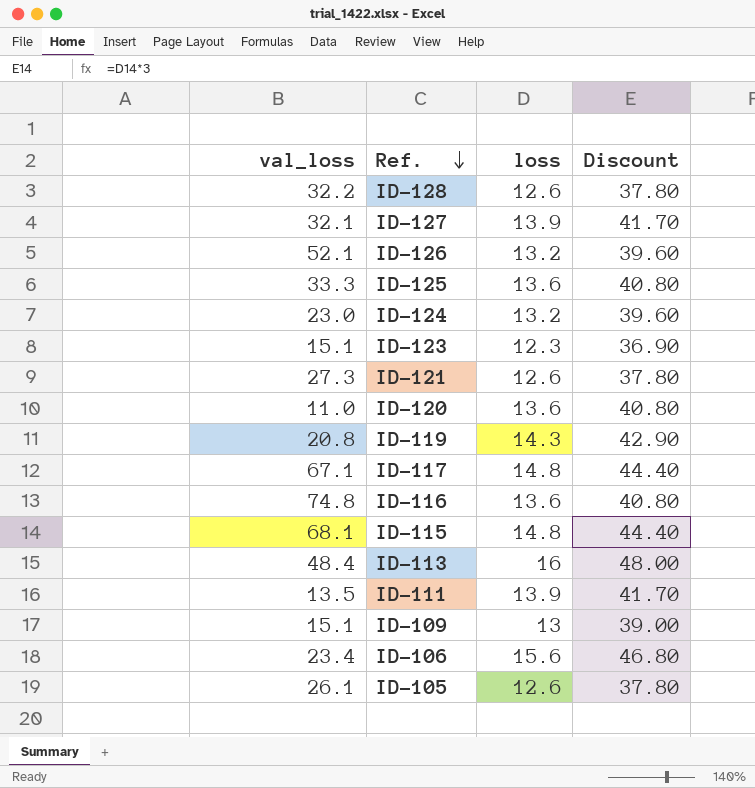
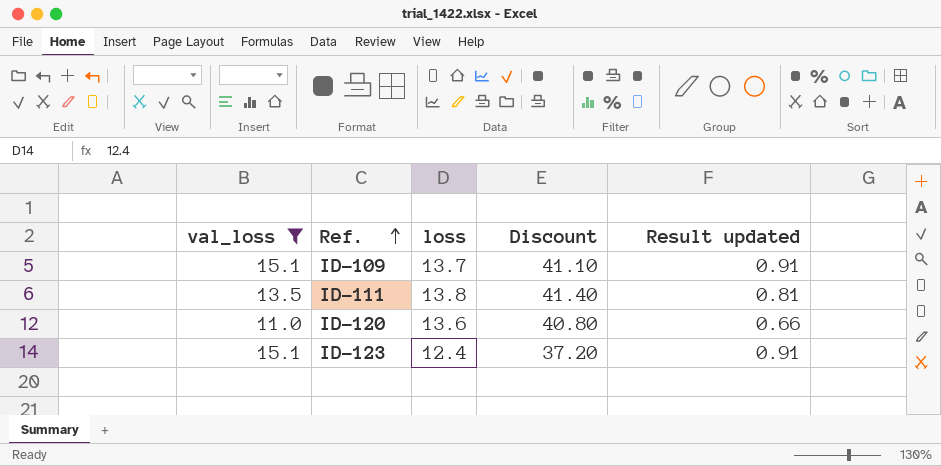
filter: none -> val_loss <= 15.1
row order: Ref. descending -> Ref. ascending
column Result updated | formula: none -> [val_loss] * 0.06
ID-109 | loss: 13 -> 13.7
ID-109 | Discount: 39.00 -> 41.10
ID-111 | loss: 13.9 -> 13.8
ID-111 | Discount: 41.70 -> 41.40
ID-123 | loss: 12.3 -> 12.4
ID-123 | Discount: 36.90 -> 37.20

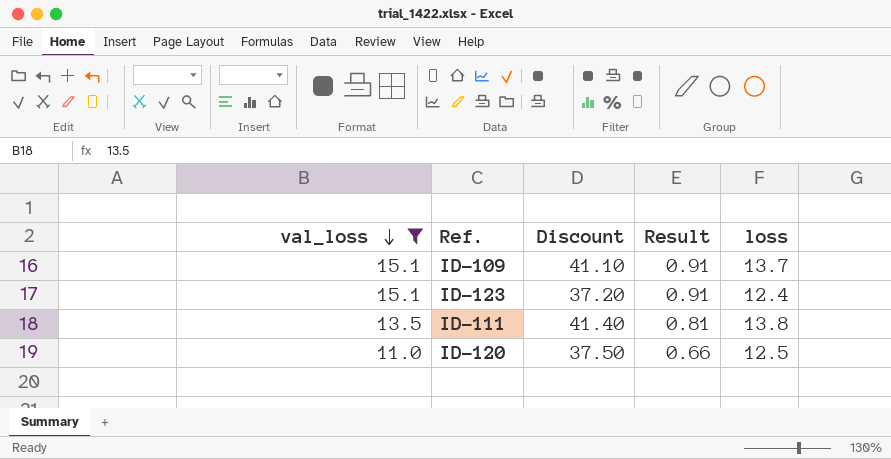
row order: Ref. ascending -> val_loss descending
column name: Result updated -> Result
column loss | position: 3 -> 5
ID-120 | Discount: 40.80 -> 37.50
ID-120 | loss: 13.6 -> 12.5

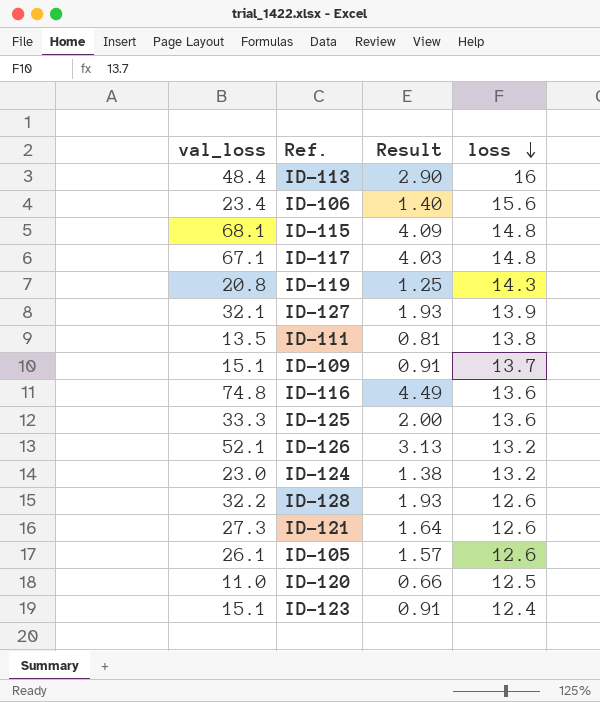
filter: val_loss <= 15.1 -> none
row order: val_loss descending -> loss descending
column Discount | formula: [loss] * 3 -> none

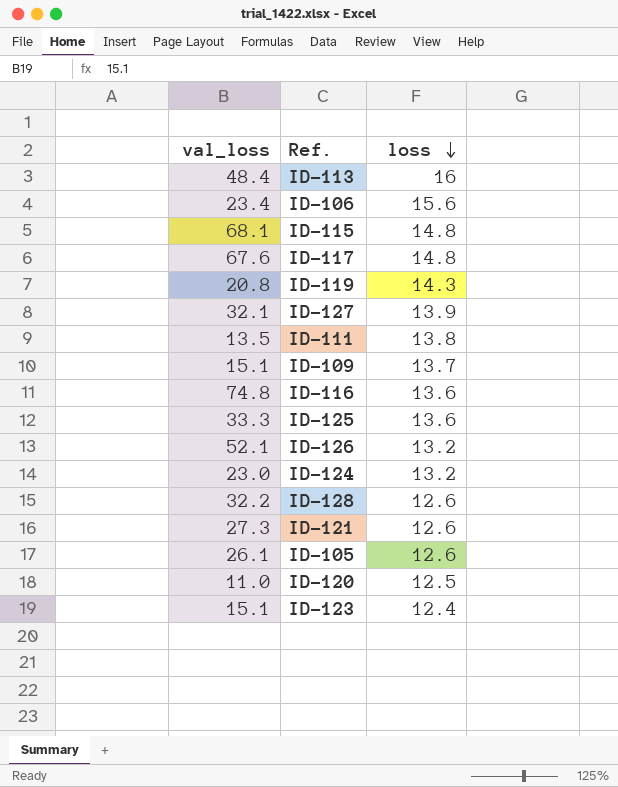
column Result | formula: [val_loss] * 0.06 -> none
ID-117 | val_loss: 67.1 -> 67.6

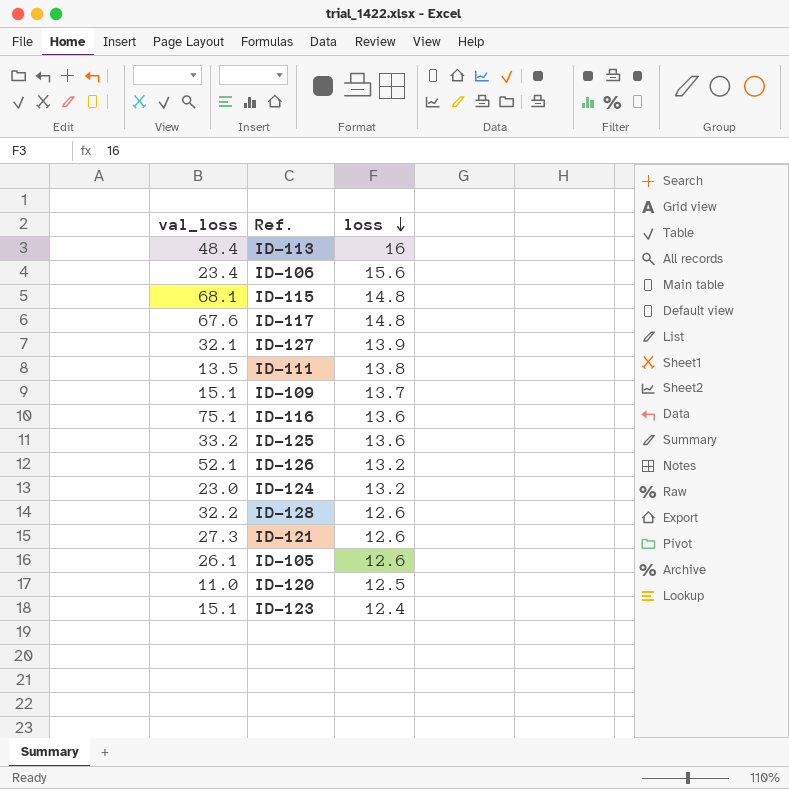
row ID-119: 20.8 | 14.3 -> none
ID-116 | val_loss: 74.8 -> 75.1
ID-125 | val_loss: 33.3 -> 33.2

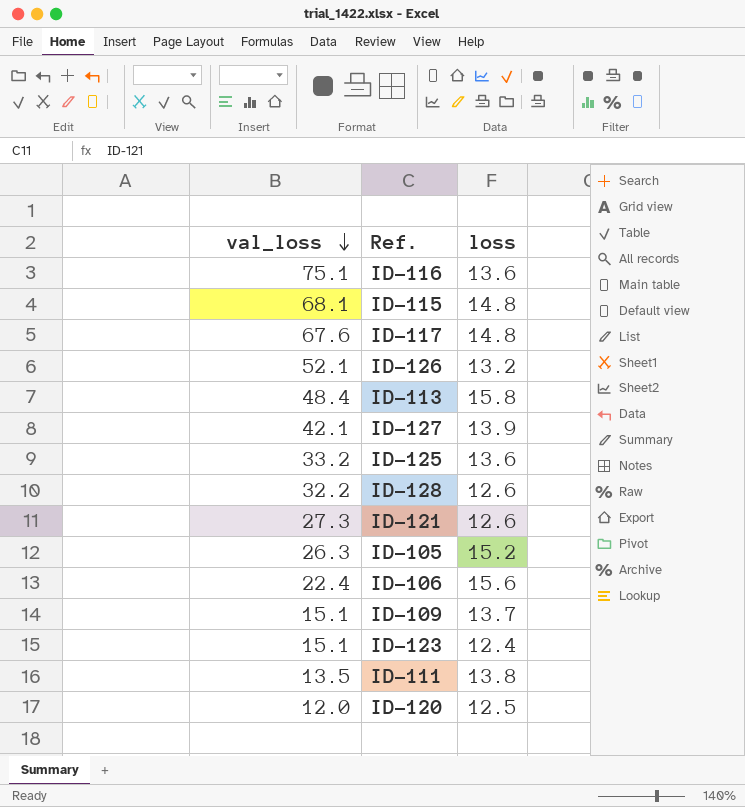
row order: loss descending -> val_loss descending
row ID-124: 23.0 | 13.2 -> none
ID-113 | loss: 16 -> 15.8
ID-127 | val_loss: 32.1 -> 42.1
ID-105 | val_loss: 26.1 -> 26.3
ID-105 | loss: 12.6 -> 15.2
ID-106 | val_loss: 23.4 -> 22.4
ID-120 | val_loss: 11.0 -> 12.0

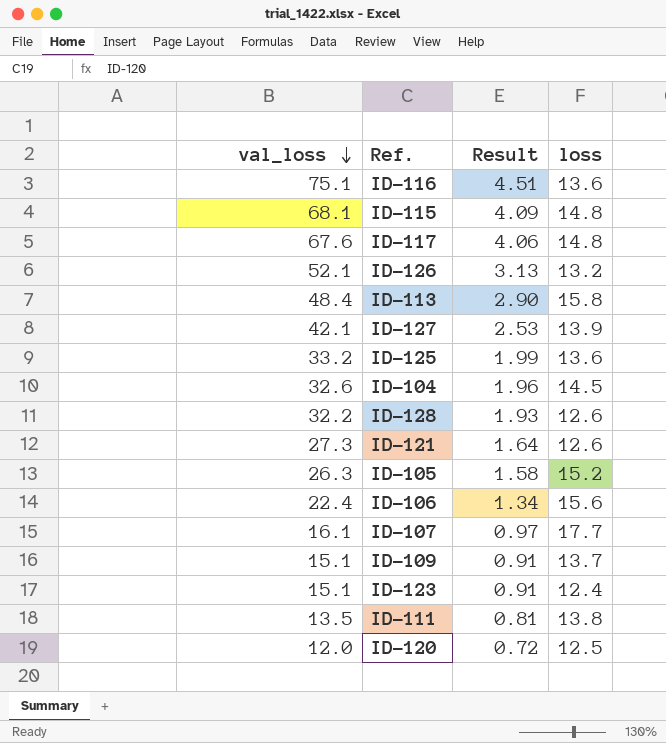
column Result | formula: none -> [val_loss] * 0.06
row ID-104: none -> 32.6 | 1.96 | 14.5
row ID-107: none -> 16.1 | 0.97 | 17.7

